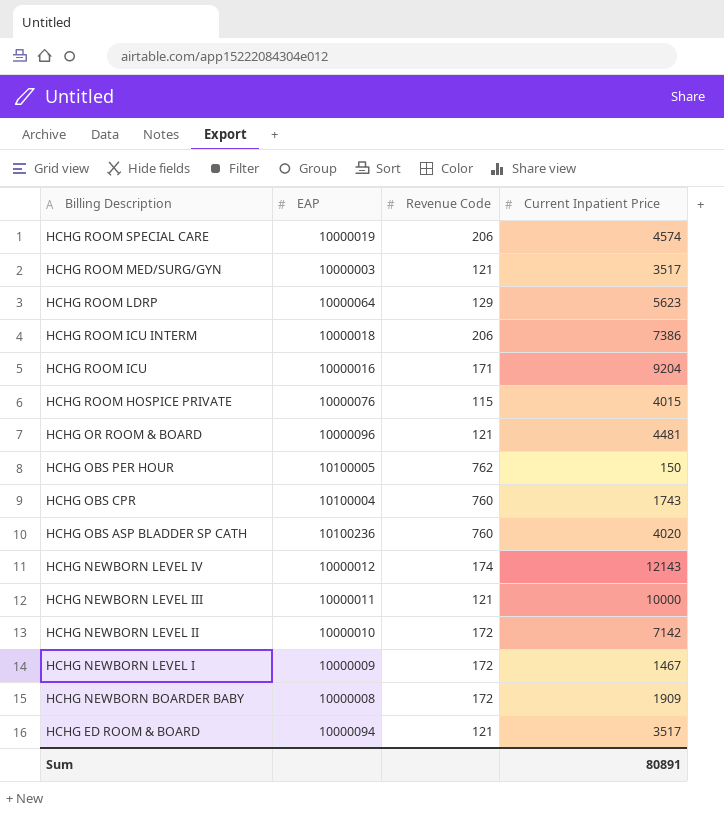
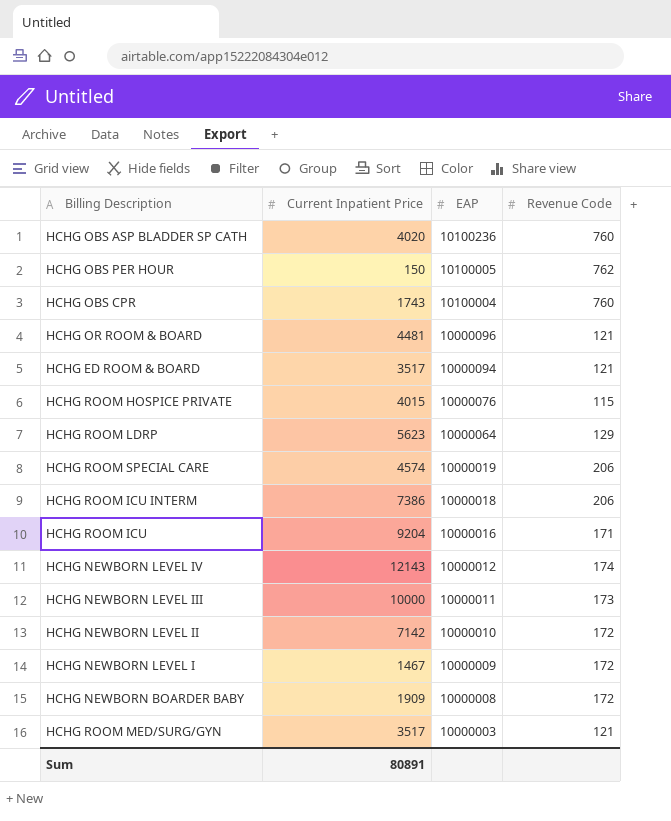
row order: Billing Description descending -> EAP descending
column Current Inpatient Price | position: 4 -> 2
HCHG NEWBORN LEVEL III | Revenue Code: 121 -> 173

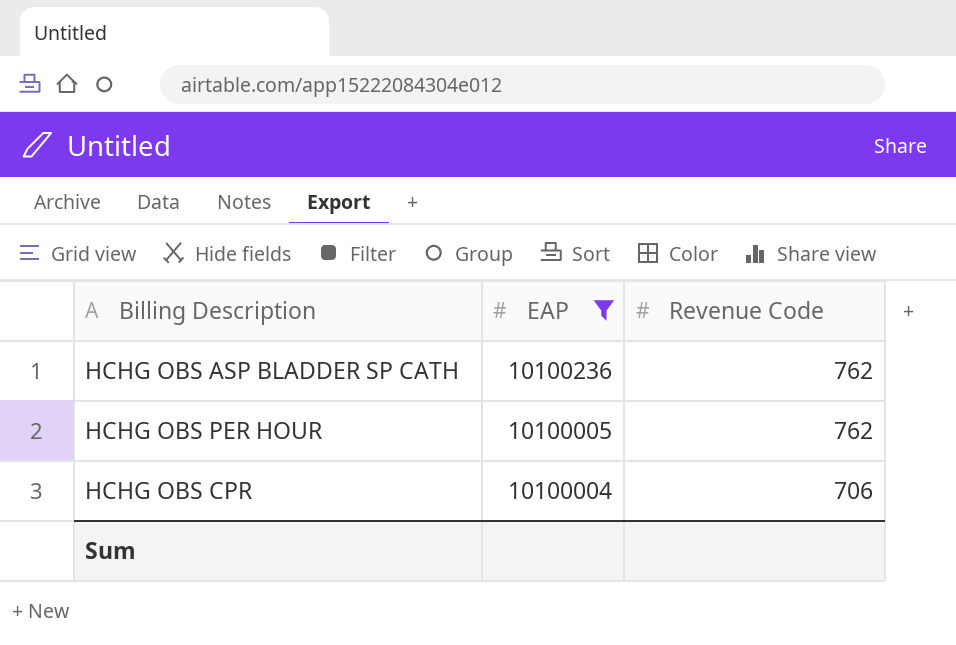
filter: none -> EAP >= 10100004
column Current Inpatient Price | position: 2 -> none
HCHG OBS ASP BLADDER SP CATH | Revenue Code: 760 -> 762
HCHG OBS CPR | Revenue Code: 760 -> 706

